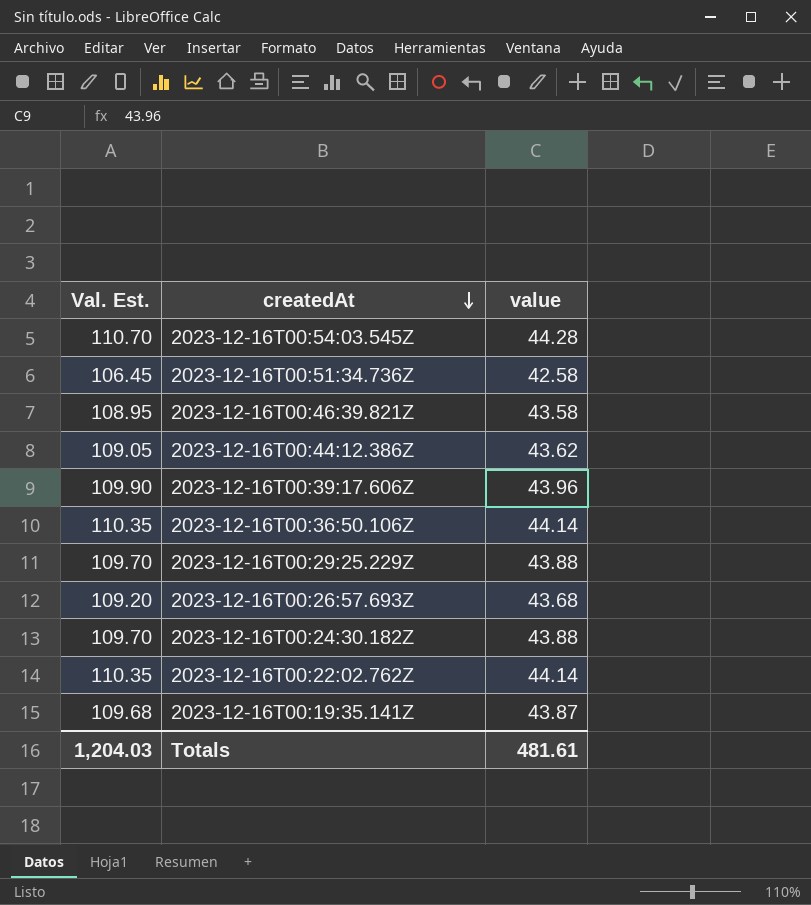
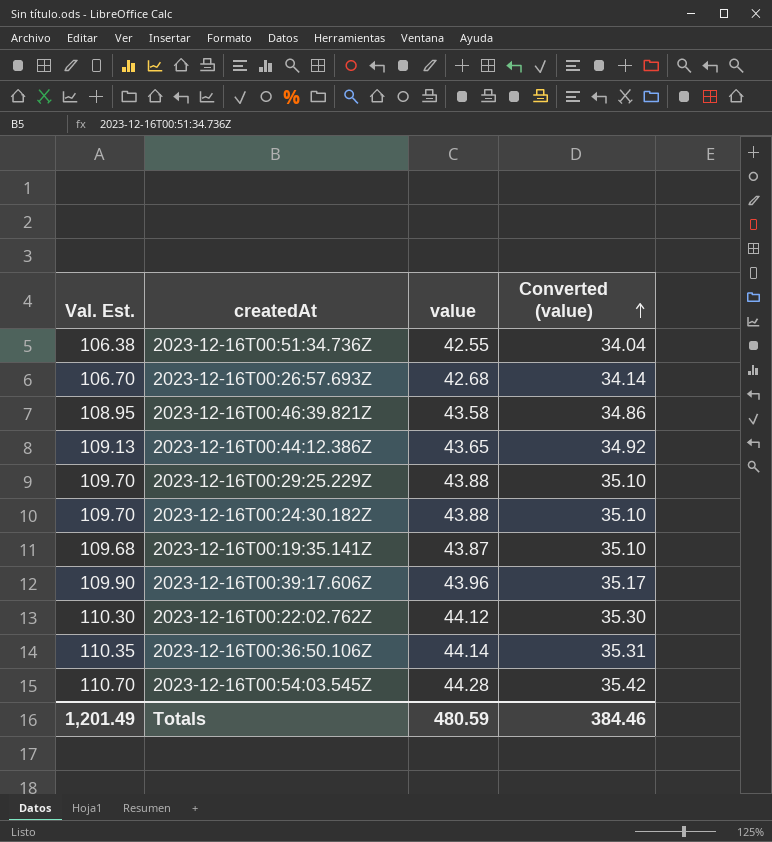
row order: createdAt descending -> Converted (value) ascending
column Converted (value) | formula: none -> [value] * 0.8
2023-12-16T00:51:34.736Z | Val. Est.: 106.45 -> 106.38
2023-12-16T00:51:34.736Z | value: 42.58 -> 42.55
2023-12-16T00:26:57.693Z | Val. Est.: 109.20 -> 106.70
2023-12-16T00:26:57.693Z | value: 43.68 -> 42.68
2023-12-16T00:44:12.386Z | Val. Est.: 109.05 -> 109.13
2023-12-16T00:44:12.386Z | value: 43.62 -> 43.65
2023-12-16T00:22:02.762Z | Val. Est.: 110.35 -> 110.30
2023-12-16T00:22:02.762Z | value: 44.14 -> 44.12
Totals | Val. Est.: 1,204.03 -> 1,201.49
Totals | value: 481.61 -> 480.59

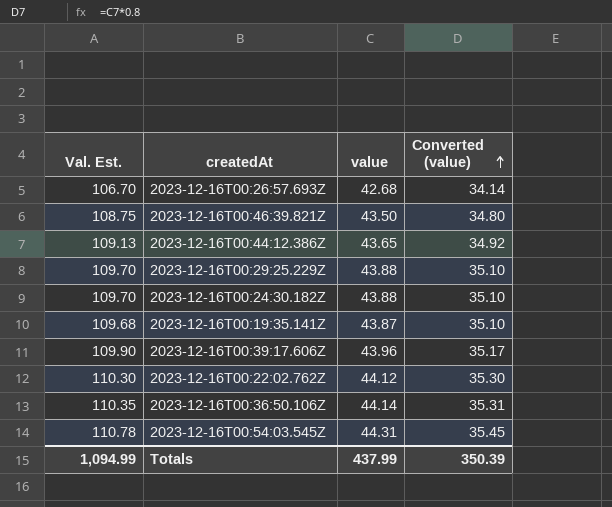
row 2023-12-16T00:51:34.736Z: 106.38 | 42.55 | 34.04 -> none
2023-12-16T00:46:39.821Z | Val. Est.: 108.95 -> 108.75
2023-12-16T00:46:39.821Z | value: 43.58 -> 43.50
2023-12-16T00:46:39.821Z | Converted (value): 34.86 -> 34.80
2023-12-16T00:54:03.545Z | Val. Est.: 110.70 -> 110.78
2023-12-16T00:54:03.545Z | value: 44.28 -> 44.31
2023-12-16T00:54:03.545Z | Converted (value): 35.42 -> 35.45
Totals | Val. Est.: 1,201.49 -> 1,094.99
Totals | value: 480.59 -> 437.99
Totals | Converted (value): 384.46 -> 350.39

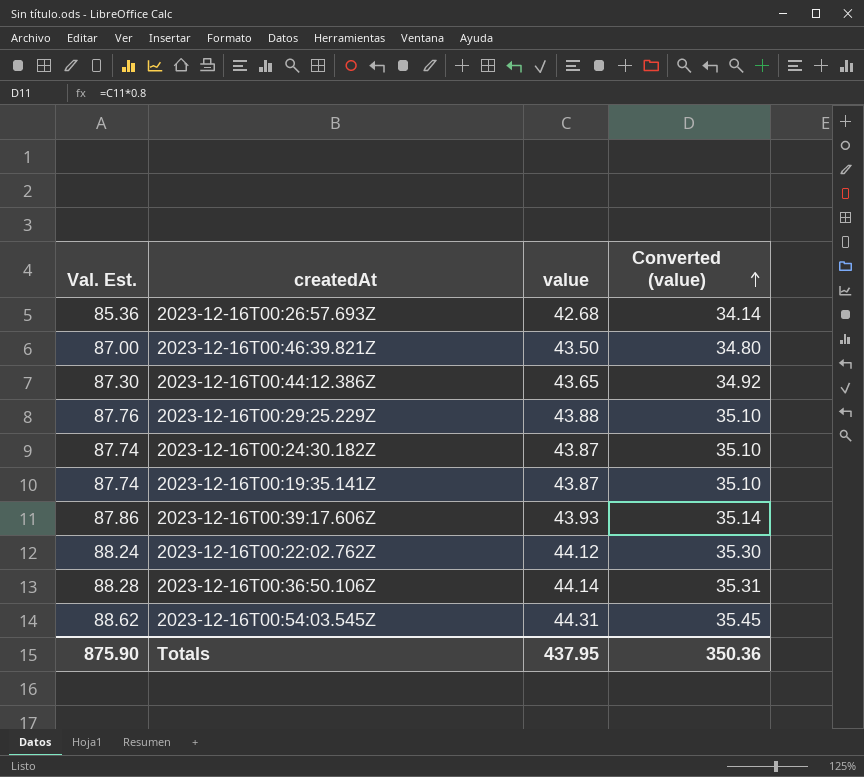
column Val. Est. | formula: [value] * 2.5 -> [value] * 2
2023-12-16T00:24:30.182Z | value: 43.88 -> 43.87
2023-12-16T00:39:17.606Z | value: 43.96 -> 43.93
2023-12-16T00:39:17.606Z | Converted (value): 35.17 -> 35.14
Totals | Val. Est.: 1,094.99 -> 875.90
Totals | value: 437.99 -> 437.95
Totals | Converted (value): 350.39 -> 350.36

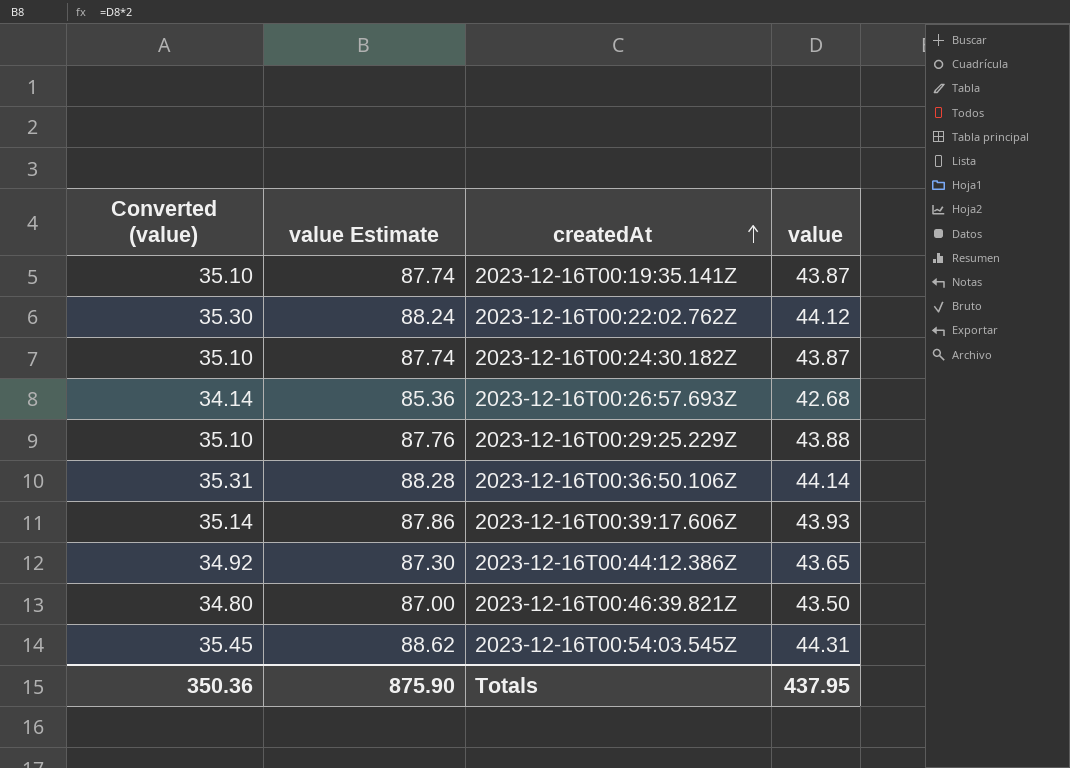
row order: Converted (value) ascending -> createdAt ascending
column Converted (value) | position: 4 -> 1
column name: Val. Est. -> value Estimate

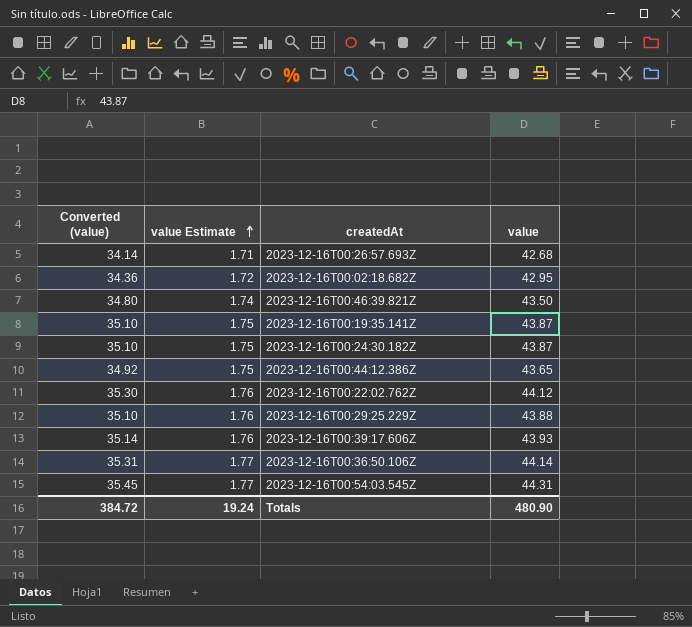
row order: createdAt ascending -> value Estimate ascending
column value Estimate | formula: [value] * 2 -> [value] * 0.04
row 2023-12-16T00:02:18.682Z: none -> 34.36 | 1.72 | 42.95
Totals | Converted (value): 350.36 -> 384.72
Totals | value Estimate: 875.90 -> 19.24
Totals | value: 437.95 -> 480.90

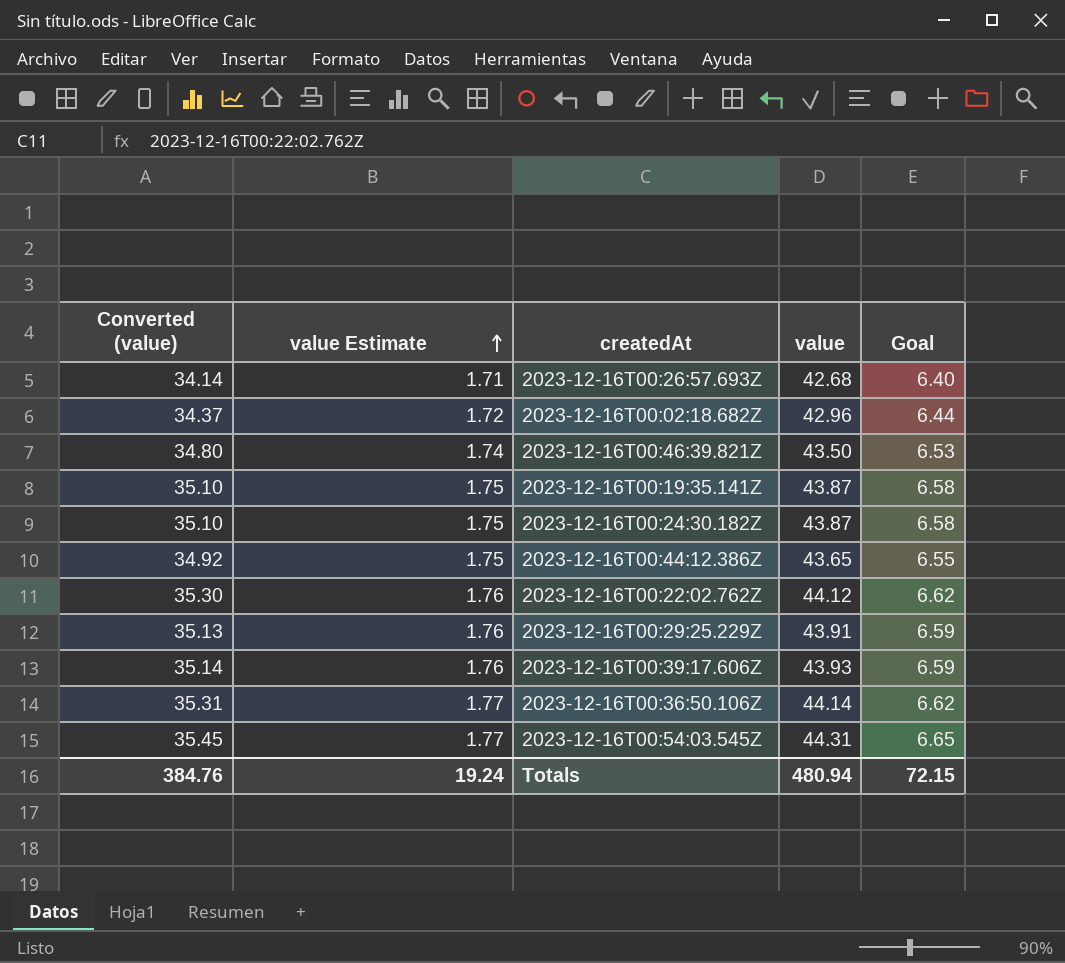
column Goal | formula: none -> [value] * 0.15
2023-12-16T00:02:18.682Z | Converted (value): 34.36 -> 34.37
2023-12-16T00:02:18.682Z | value: 42.95 -> 42.96
2023-12-16T00:29:25.229Z | Converted (value): 35.10 -> 35.13
2023-12-16T00:29:25.229Z | value: 43.88 -> 43.91
Totals | Converted (value): 384.72 -> 384.76
Totals | value: 480.90 -> 480.94

